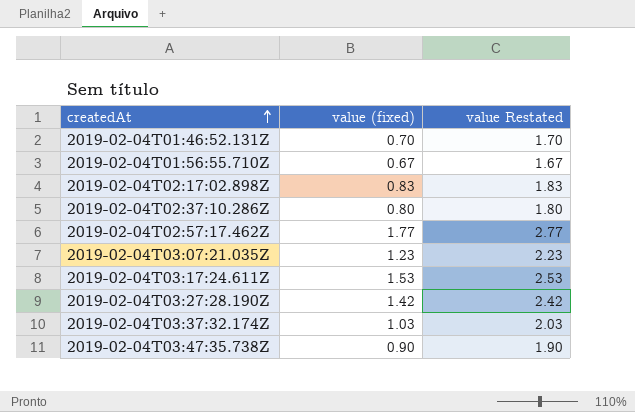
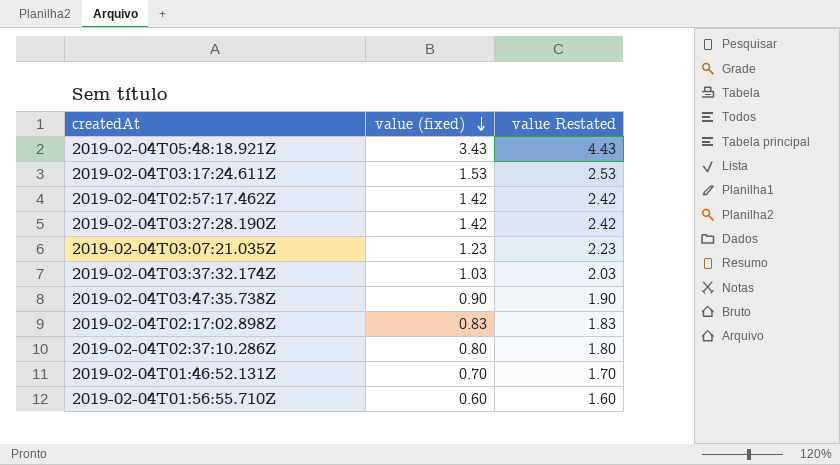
row order: createdAt ascending -> value (fixed) descending
row 2019-02-04T05:48:18.921Z: none -> 3.43 | 4.43
2019-02-04T02:57:17.462Z | value (fixed): 1.77 -> 1.42
2019-02-04T02:57:17.462Z | value Restated: 2.77 -> 2.42
2019-02-04T01:56:55.710Z | value (fixed): 0.67 -> 0.60
2019-02-04T01:56:55.710Z | value Restated: 1.67 -> 1.60

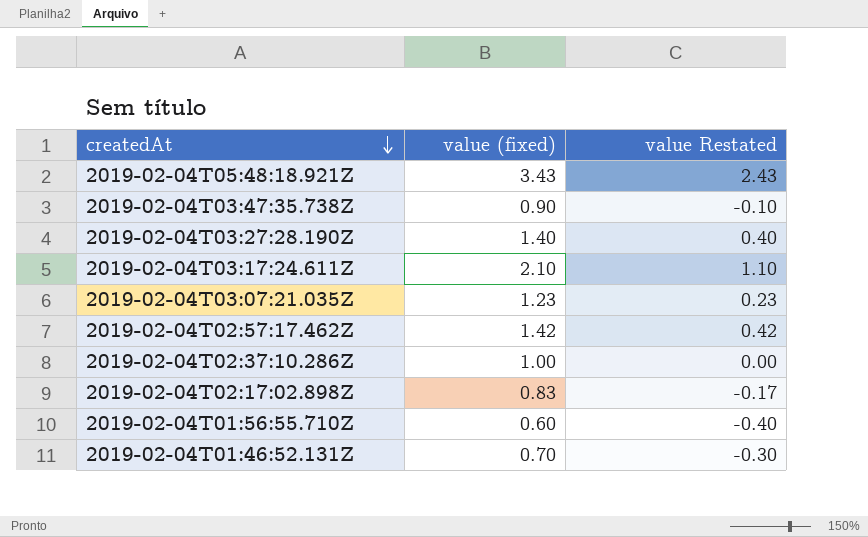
row order: value (fixed) descending -> createdAt descending
column value Restated | formula: [value (fixed)] + 1 -> [value (fixed)] - 1
row 2019-02-04T03:37:32.174Z: 1.03 | 2.03 -> none
2019-02-04T03:27:28.190Z | value (fixed): 1.42 -> 1.40
2019-02-04T03:17:24.611Z | value (fixed): 1.53 -> 2.10
2019-02-04T02:37:10.286Z | value (fixed): 0.80 -> 1.00

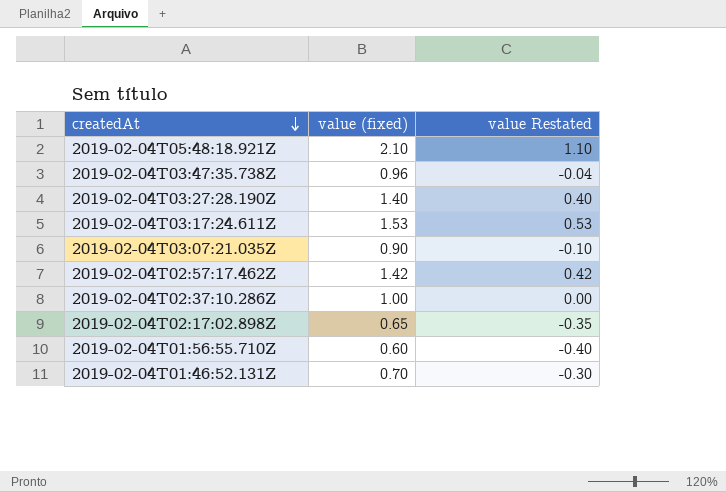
2019-02-04T05:48:18.921Z | value (fixed): 3.43 -> 2.10
2019-02-04T05:48:18.921Z | value Restated: 2.43 -> 1.10
2019-02-04T03:47:35.738Z | value (fixed): 0.90 -> 0.96
2019-02-04T03:47:35.738Z | value Restated: -0.10 -> -0.04
2019-02-04T03:17:24.611Z | value (fixed): 2.10 -> 1.53
2019-02-04T03:17:24.611Z | value Restated: 1.10 -> 0.53
2019-02-04T03:07:21.035Z | value (fixed): 1.23 -> 0.90
2019-02-04T03:07:21.035Z | value Restated: 0.23 -> -0.10
2019-02-04T02:17:02.898Z | value (fixed): 0.83 -> 0.65
2019-02-04T02:17:02.898Z | value Restated: -0.17 -> -0.35

